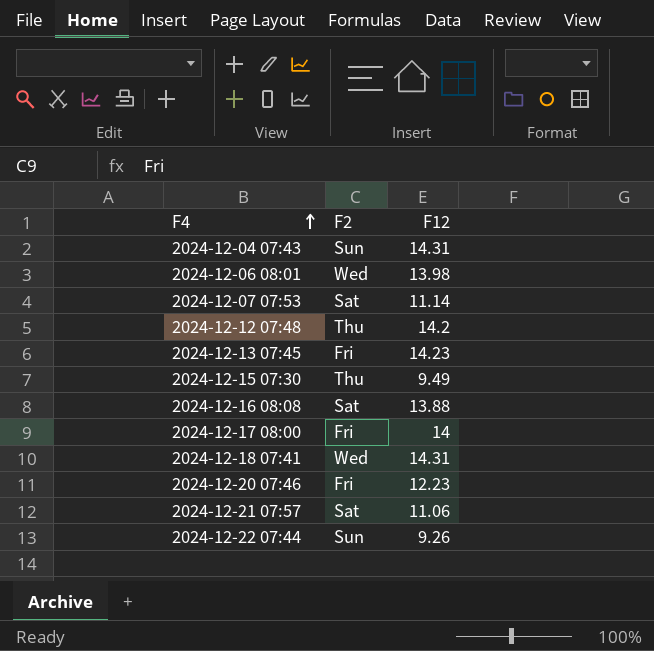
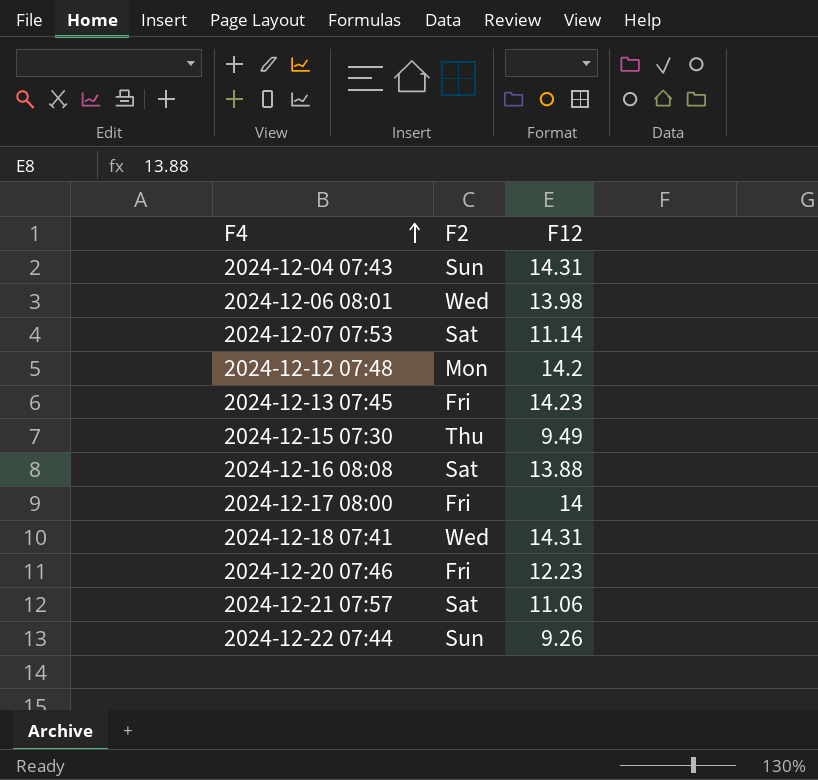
2024-12-12 07:48 | F2: Thu -> Mon

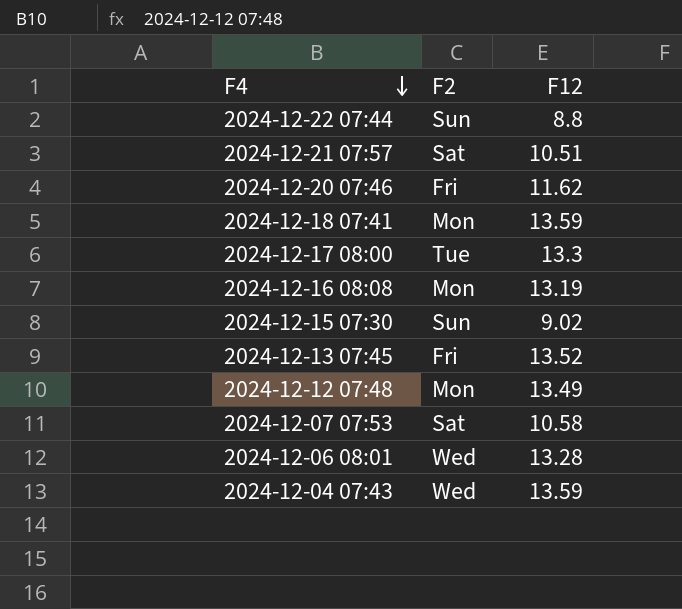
row order: F4 ascending -> F4 descending
2024-12-22 07:44 | F12: 9.26 -> 8.8
2024-12-21 07:57 | F12: 11.06 -> 10.51
2024-12-20 07:46 | F12: 12.23 -> 11.62
2024-12-18 07:41 | F2: Wed -> Mon
2024-12-18 07:41 | F12: 14.31 -> 13.59
2024-12-17 08:00 | F2: Fri -> Tue
2024-12-17 08:00 | F12: 14 -> 13.3
2024-12-16 08:08 | F2: Sat -> Mon
2024-12-16 08:08 | F12: 13.88 -> 13.19
2024-12-15 07:30 | F2: Thu -> Sun
2024-12-15 07:30 | F12: 9.49 -> 9.02
2024-12-13 07:45 | F12: 14.23 -> 13.52
2024-12-12 07:48 | F12: 14.2 -> 13.49
2024-12-07 07:53 | F12: 11.14 -> 10.58
2024-12-06 08:01 | F12: 13.98 -> 13.28
2024-12-04 07:43 | F2: Sun -> Wed
2024-12-04 07:43 | F12: 14.31 -> 13.59

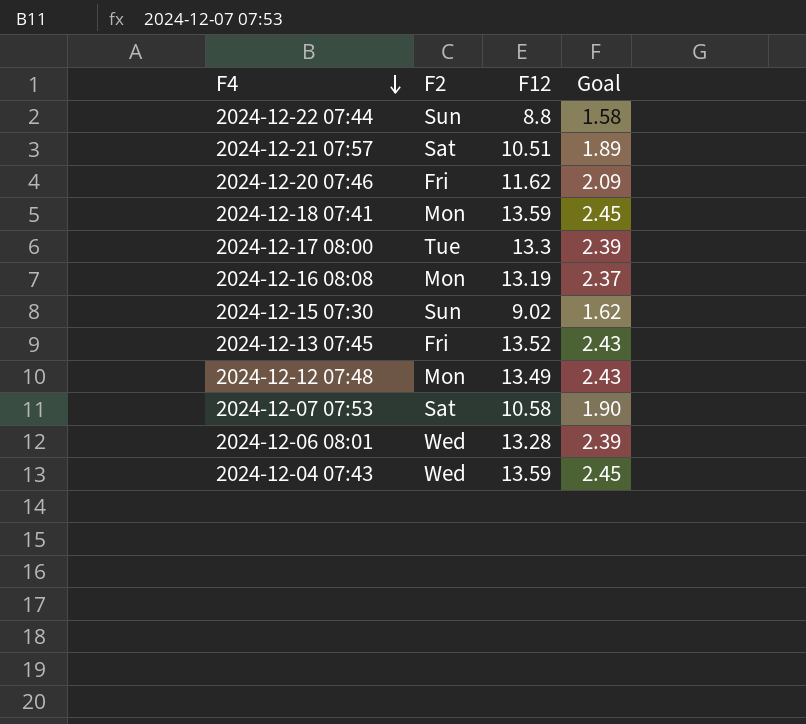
column Goal | formula: none -> [F12] * 0.18

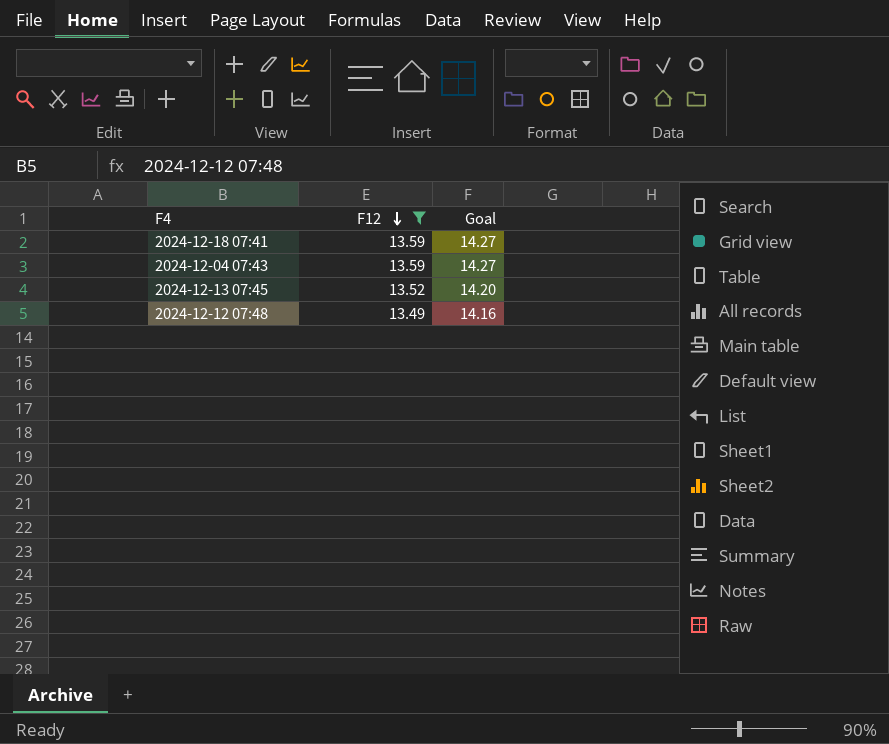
filter: none -> F12 >= 13.49
row order: F4 descending -> F12 descending
column F2 | position: 2 -> none
column Goal | formula: [F12] * 0.18 -> [F12] * 1.05

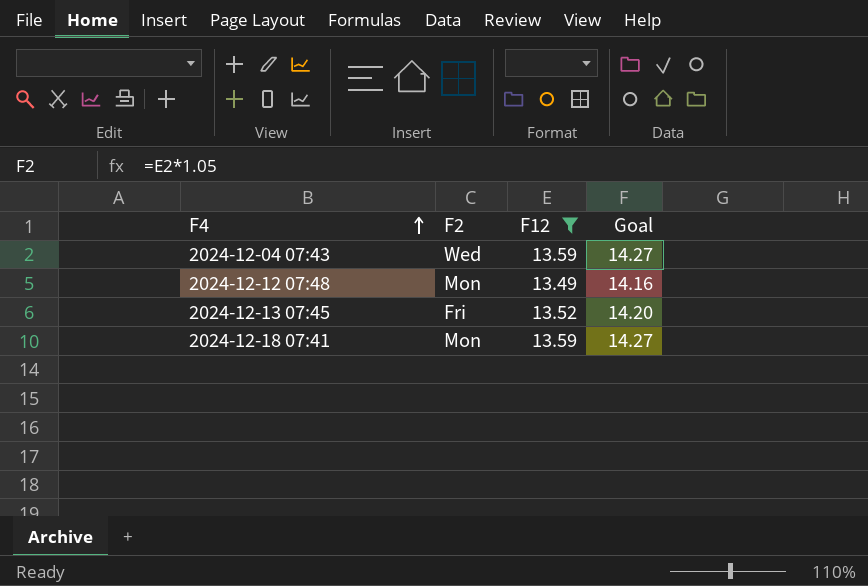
row order: F12 descending -> F4 ascending
column F2 | position: none -> 2

